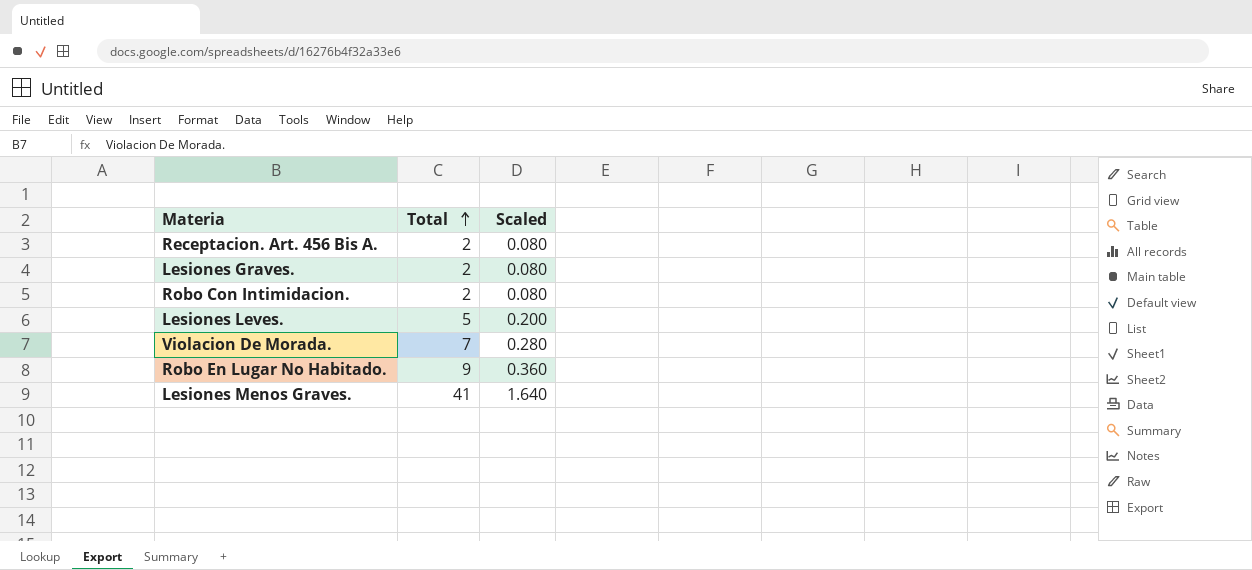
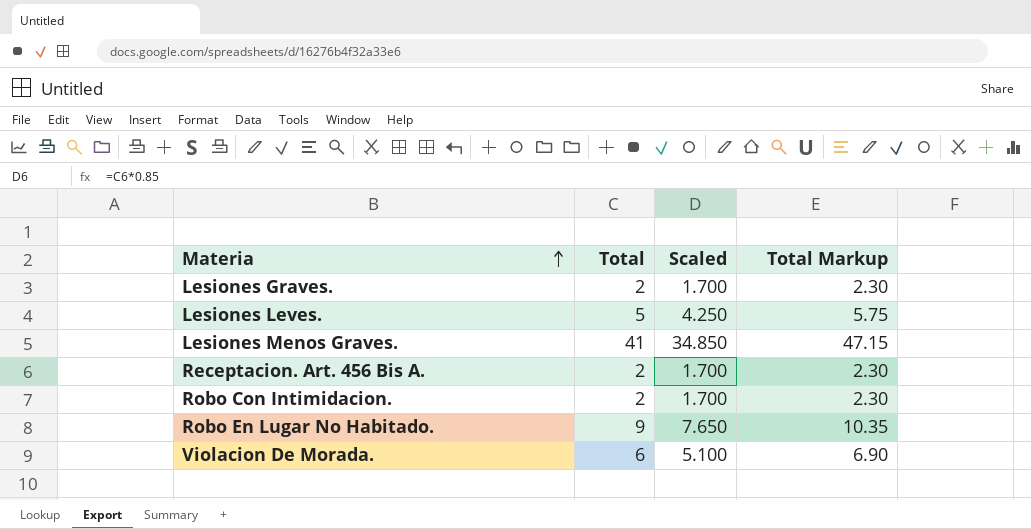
row order: Total ascending -> Materia ascending
column Scaled | formula: [Total] * 0.04 -> [Total] * 0.85
column Total Markup | formula: none -> [Total] * 1.15
Violacion De Morada. | Total: 7 -> 6

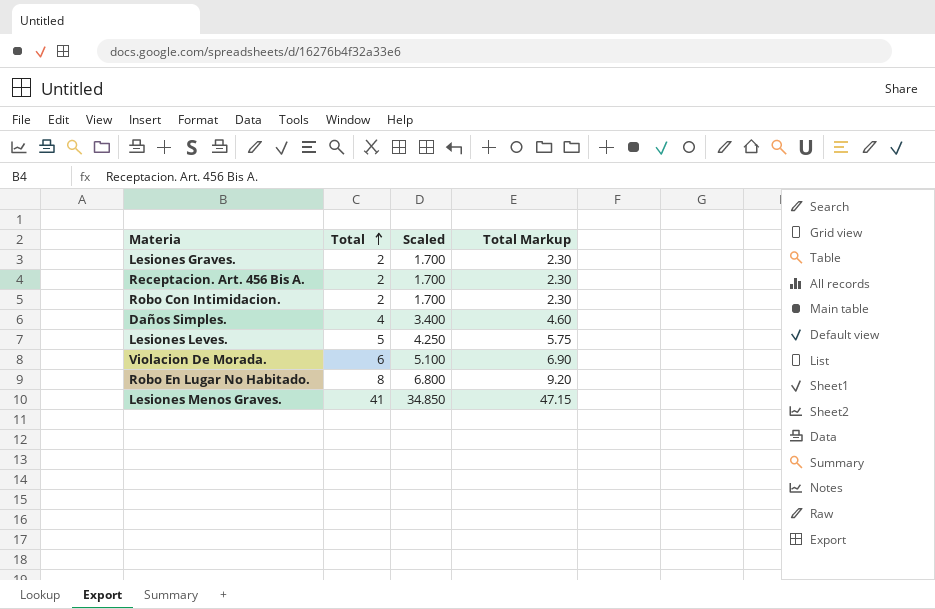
row order: Materia ascending -> Total ascending
row Daños Simples.: none -> 4 | 3.400 | 4.60
Robo En Lugar No Habitado. | Total: 9 -> 8
Robo En Lugar No Habitado. | Scaled: 7.650 -> 6.800
Robo En Lugar No Habitado. | Total Markup: 10.35 -> 9.20

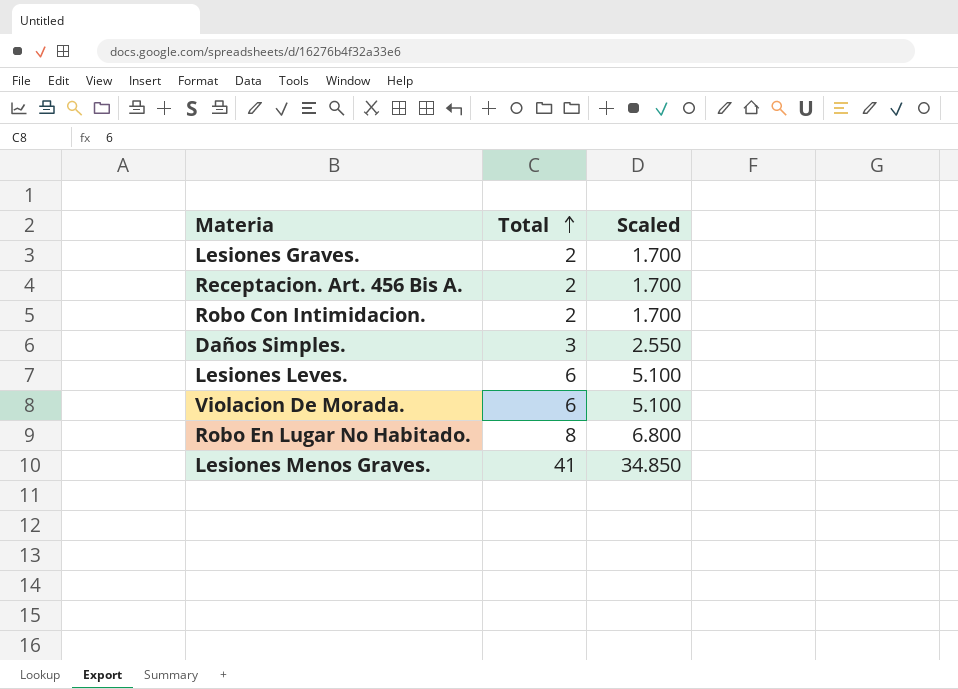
column Total Markup | formula: [Total] * 1.15 -> none
Daños Simples. | Total: 4 -> 3
Daños Simples. | Scaled: 3.400 -> 2.550
Lesiones Leves. | Total: 5 -> 6
Lesiones Leves. | Scaled: 4.250 -> 5.100

